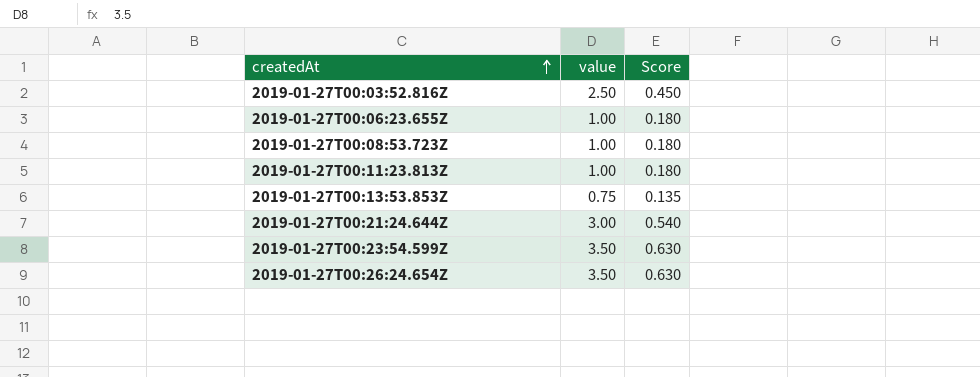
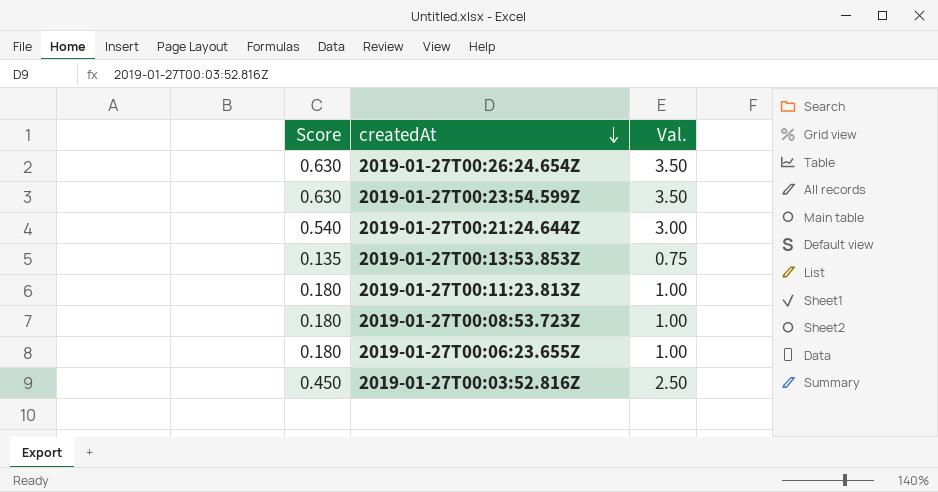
row order: createdAt ascending -> createdAt descending
column Score | position: 3 -> 1
column name: value -> Val.

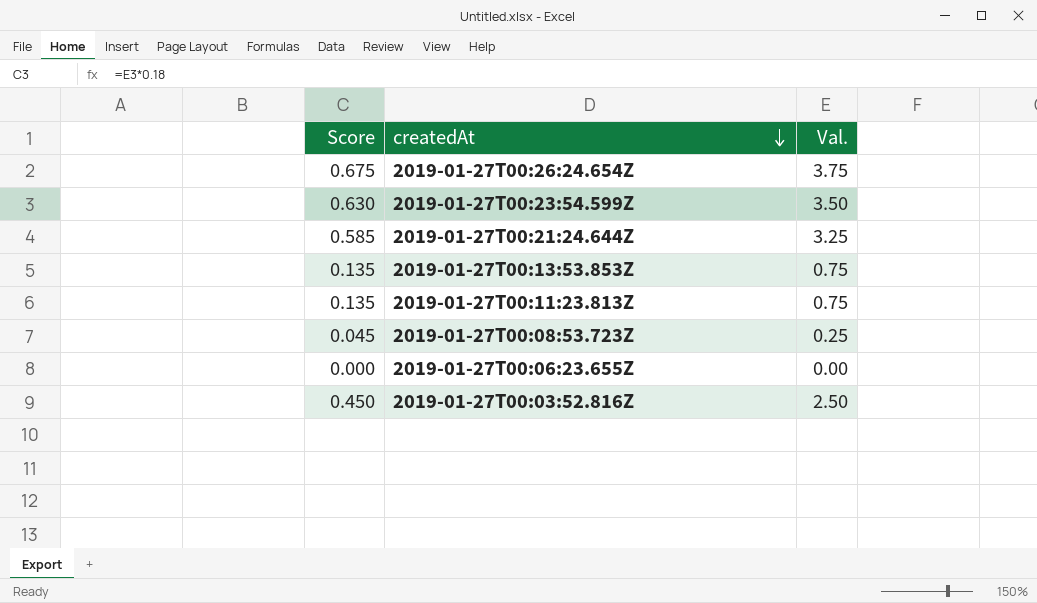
2019-01-27T00:26:24.654Z | Score: 0.630 -> 0.675
2019-01-27T00:26:24.654Z | Val.: 3.50 -> 3.75
2019-01-27T00:21:24.644Z | Score: 0.540 -> 0.585
2019-01-27T00:21:24.644Z | Val.: 3.00 -> 3.25
2019-01-27T00:11:23.813Z | Score: 0.180 -> 0.135
2019-01-27T00:11:23.813Z | Val.: 1.00 -> 0.75
2019-01-27T00:08:53.723Z | Score: 0.180 -> 0.045
2019-01-27T00:08:53.723Z | Val.: 1.00 -> 0.25
2019-01-27T00:06:23.655Z | Score: 0.180 -> 0.000
2019-01-27T00:06:23.655Z | Val.: 1.00 -> 0.00

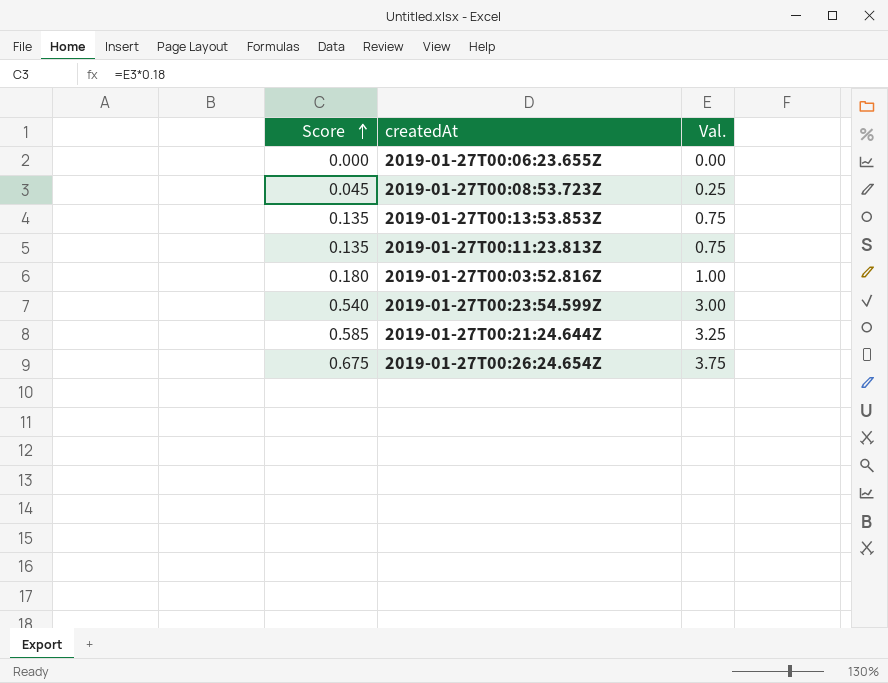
row order: createdAt descending -> Score ascending
2019-01-27T00:03:52.816Z | Score: 0.450 -> 0.180
2019-01-27T00:03:52.816Z | Val.: 2.50 -> 1.00
2019-01-27T00:23:54.599Z | Score: 0.630 -> 0.540
2019-01-27T00:23:54.599Z | Val.: 3.50 -> 3.00

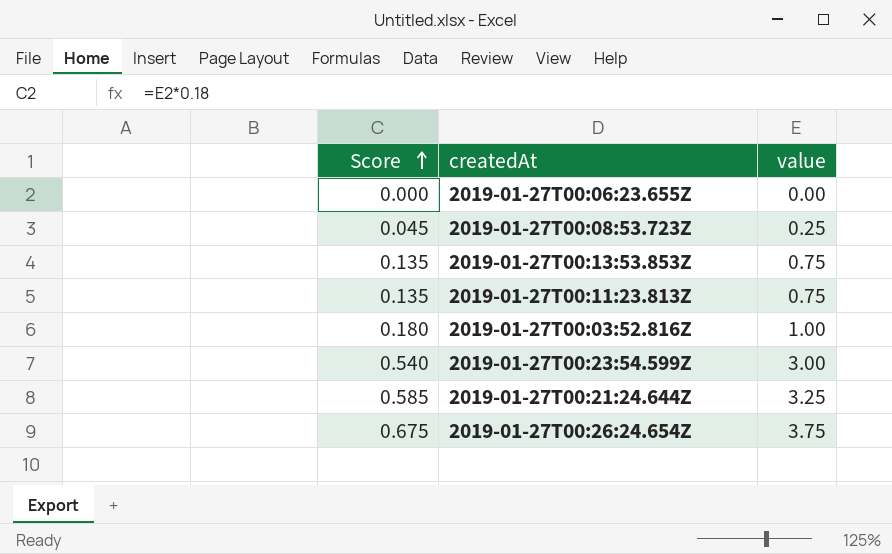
column name: Val. -> value

